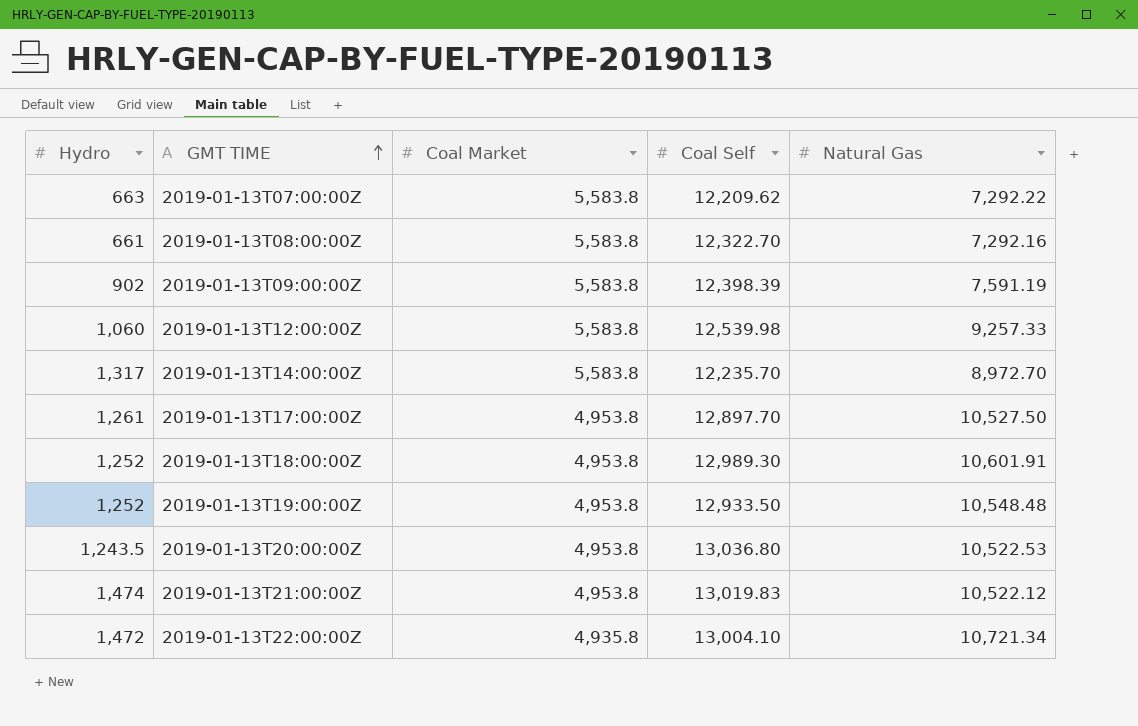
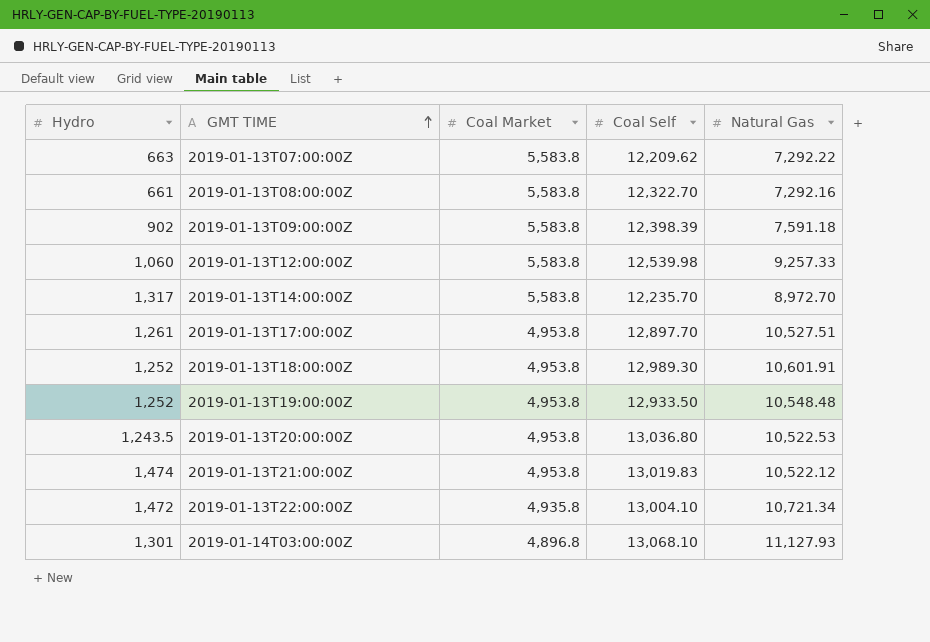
2019-01-13T09:00:00Z | Natural Gas: 7,591.19 -> 7,591.18
2019-01-13T17:00:00Z | Natural Gas: 10,527.50 -> 10,527.51
row 2019-01-14T03:00:00Z: none -> 1,301 | 4,896.8 | 13,068.10 | 11,127.93

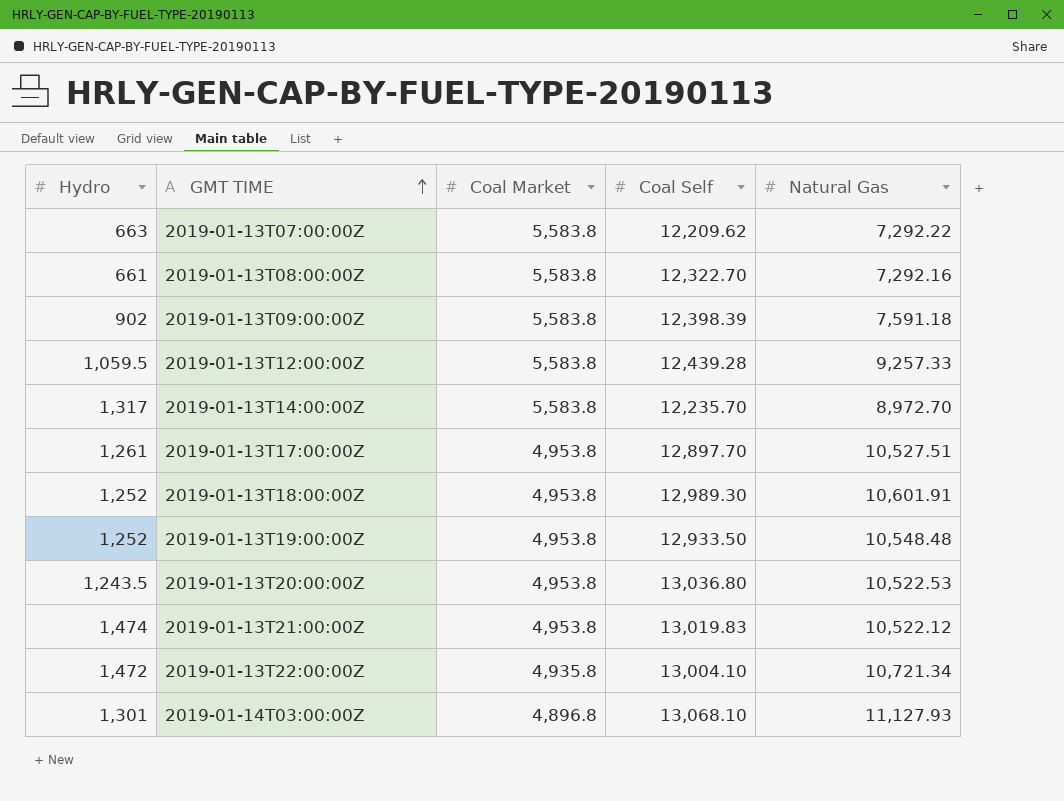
2019-01-13T12:00:00Z | Hydro: 1,060 -> 1,059.5
2019-01-13T12:00:00Z | Coal Self: 12,539.98 -> 12,439.28

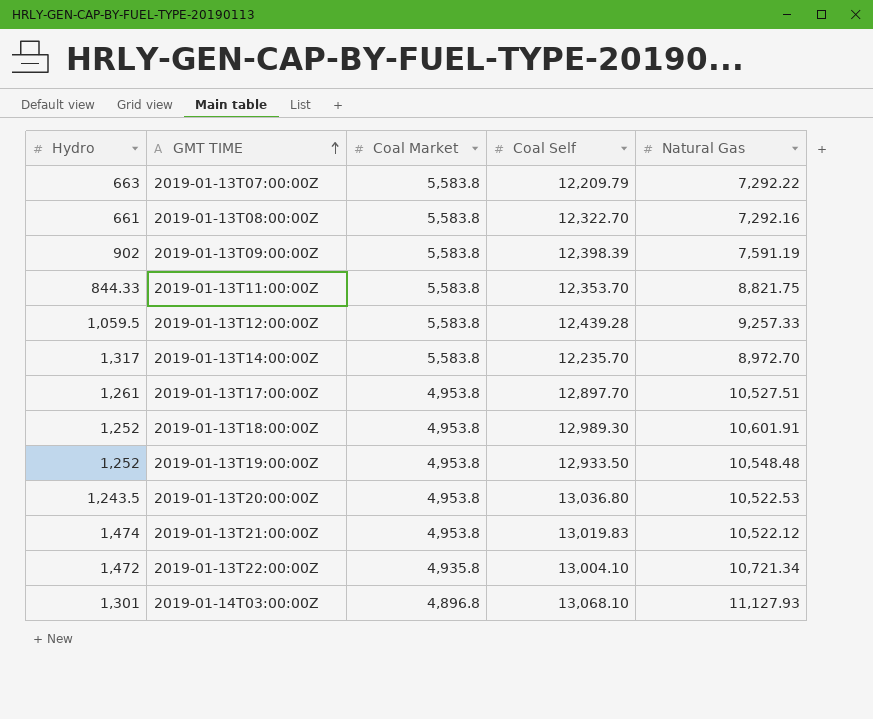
2019-01-13T07:00:00Z | Coal Self: 12,209.62 -> 12,209.79
2019-01-13T09:00:00Z | Natural Gas: 7,591.18 -> 7,591.19
row 2019-01-13T11:00:00Z: none -> 844.33 | 5,583.8 | 12,353.70 | 8,821.75

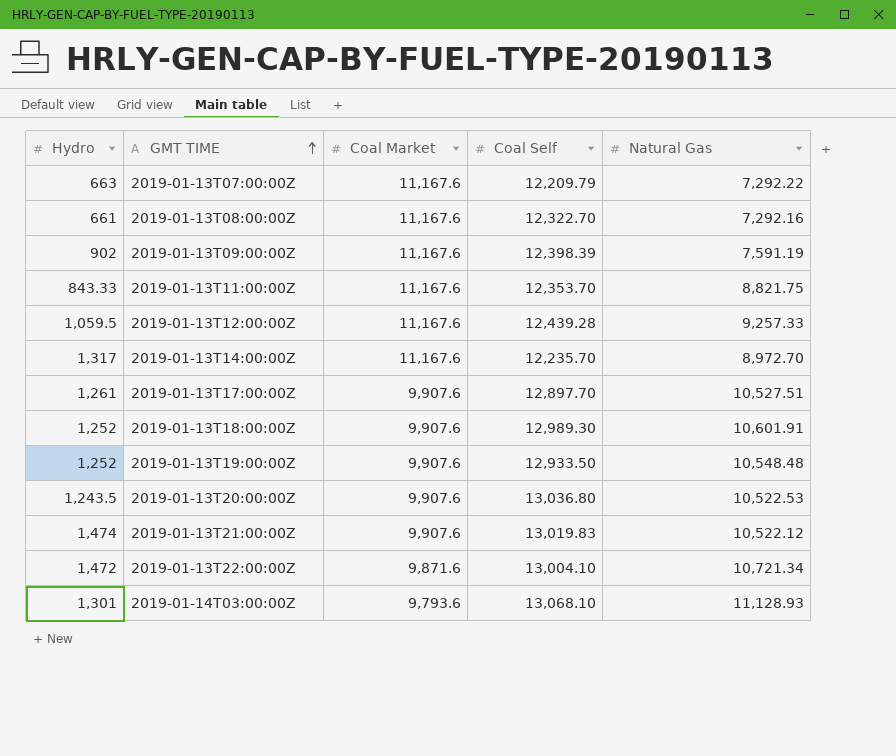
2019-01-13T07:00:00Z | Coal Market: 5,583.8 -> 11,167.6
2019-01-13T08:00:00Z | Coal Market: 5,583.8 -> 11,167.6
2019-01-13T09:00:00Z | Coal Market: 5,583.8 -> 11,167.6
2019-01-13T11:00:00Z | Hydro: 844.33 -> 843.33
2019-01-13T11:00:00Z | Coal Market: 5,583.8 -> 11,167.6
2019-01-13T12:00:00Z | Coal Market: 5,583.8 -> 11,167.6
2019-01-13T14:00:00Z | Coal Market: 5,583.8 -> 11,167.6
2019-01-13T17:00:00Z | Coal Market: 4,953.8 -> 9,907.6
2019-01-13T18:00:00Z | Coal Market: 4,953.8 -> 9,907.6
2019-01-13T19:00:00Z | Coal Market: 4,953.8 -> 9,907.6
2019-01-13T20:00:00Z | Coal Market: 4,953.8 -> 9,907.6
2019-01-13T21:00:00Z | Coal Market: 4,953.8 -> 9,907.6
2019-01-13T22:00:00Z | Coal Market: 4,935.8 -> 9,871.6
2019-01-14T03:00:00Z | Coal Market: 4,896.8 -> 9,793.6
2019-01-14T03:00:00Z | Natural Gas: 11,127.93 -> 11,128.93

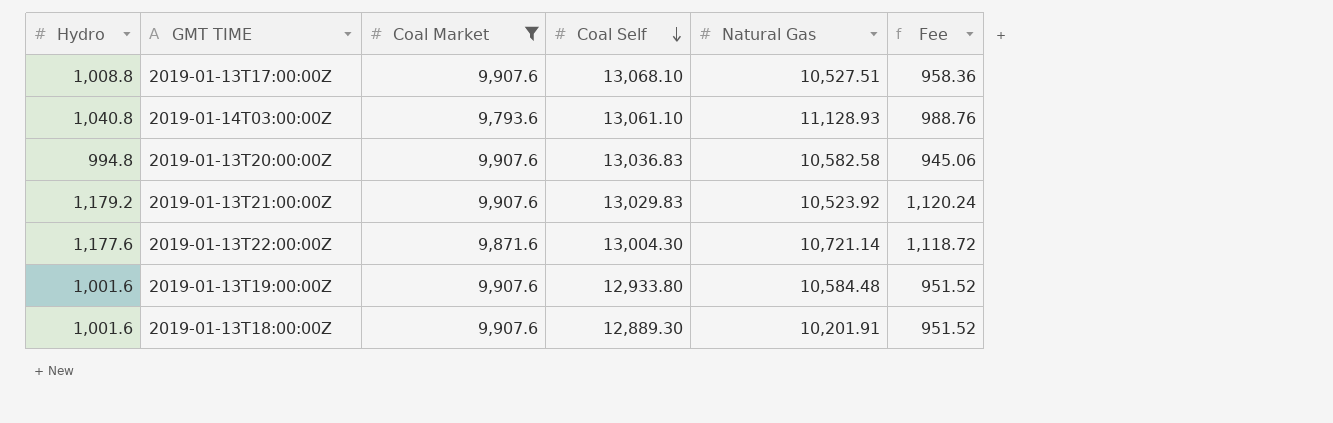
filter: none -> Coal Market != 11,167.6
row order: GMT TIME ascending -> Coal Self descending
column Fee | formula: none -> [Hydro] * 0.95
2019-01-13T17:00:00Z | Hydro: 1,261 -> 1,008.8
2019-01-13T17:00:00Z | Coal Self: 12,897.70 -> 13,068.10
2019-01-14T03:00:00Z | Hydro: 1,301 -> 1,040.8
2019-01-14T03:00:00Z | Coal Self: 13,068.10 -> 13,061.10
2019-01-13T20:00:00Z | Hydro: 1,243.5 -> 994.8
2019-01-13T20:00:00Z | Coal Self: 13,036.80 -> 13,036.83
2019-01-13T20:00:00Z | Natural Gas: 10,522.53 -> 10,582.58
2019-01-13T21:00:00Z | Hydro: 1,474 -> 1,179.2
2019-01-13T21:00:00Z | Coal Self: 13,019.83 -> 13,029.83
2019-01-13T21:00:00Z | Natural Gas: 10,522.12 -> 10,523.92
2019-01-13T22:00:00Z | Hydro: 1,472 -> 1,177.6
2019-01-13T22:00:00Z | Coal Self: 13,004.10 -> 13,004.30
2019-01-13T22:00:00Z | Natural Gas: 10,721.34 -> 10,721.14
2019-01-13T19:00:00Z | Hydro: 1,252 -> 1,001.6
2019-01-13T19:00:00Z | Coal Self: 12,933.50 -> 12,933.80
2019-01-13T19:00:00Z | Natural Gas: 10,548.48 -> 10,584.48
2019-01-13T18:00:00Z | Hydro: 1,252 -> 1,001.6
2019-01-13T18:00:00Z | Coal Self: 12,989.30 -> 12,889.30
2019-01-13T18:00:00Z | Natural Gas: 10,601.91 -> 10,201.91

